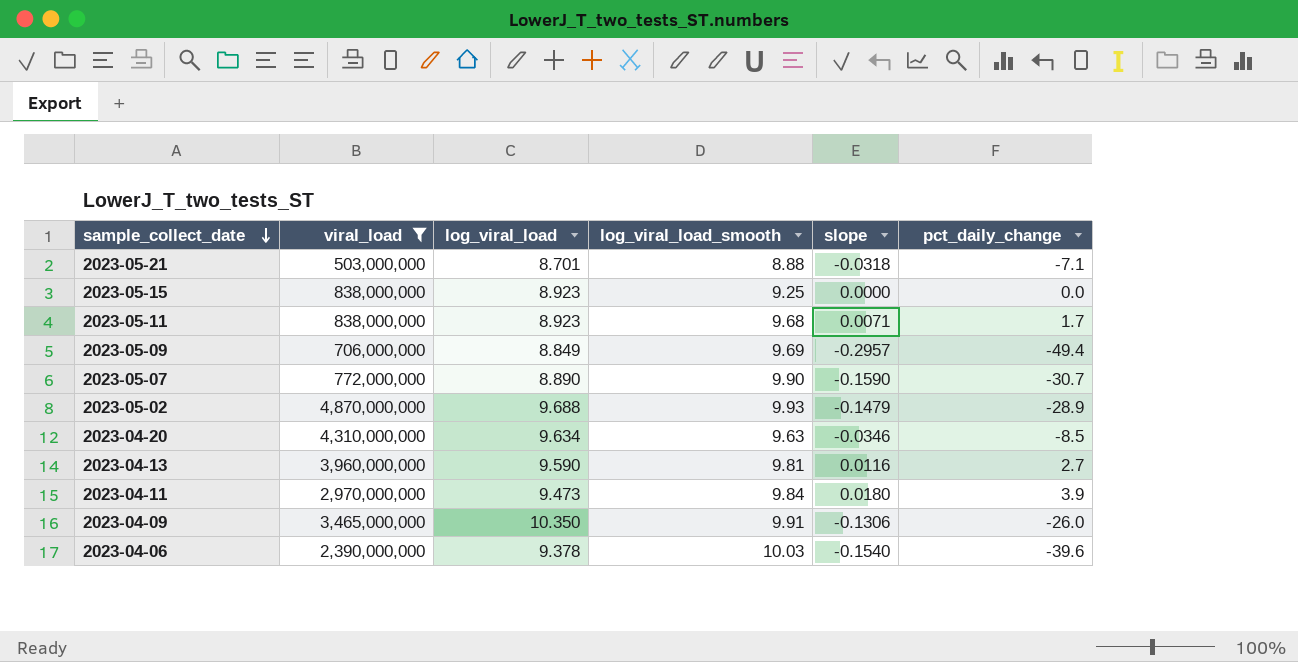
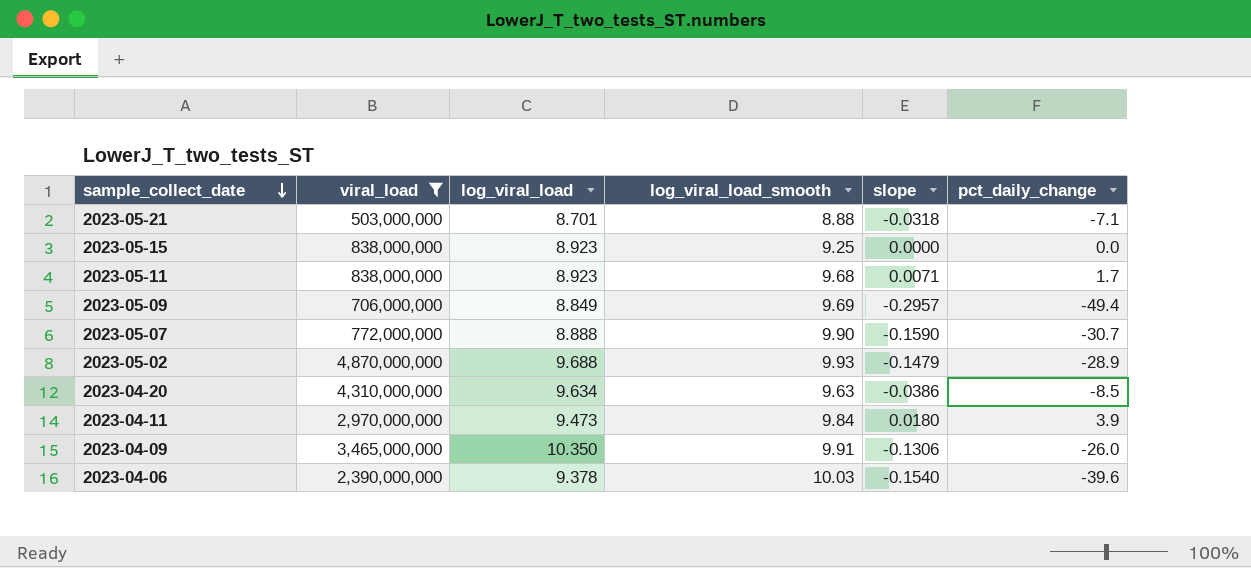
row 2023-04-13: 3,960,000,000 | 9.590 | 9.81 | 0.0116 | 2.7 -> none
2023-05-07 | log_viral_load: 8.890 -> 8.888
2023-04-20 | slope: -0.0346 -> -0.0386

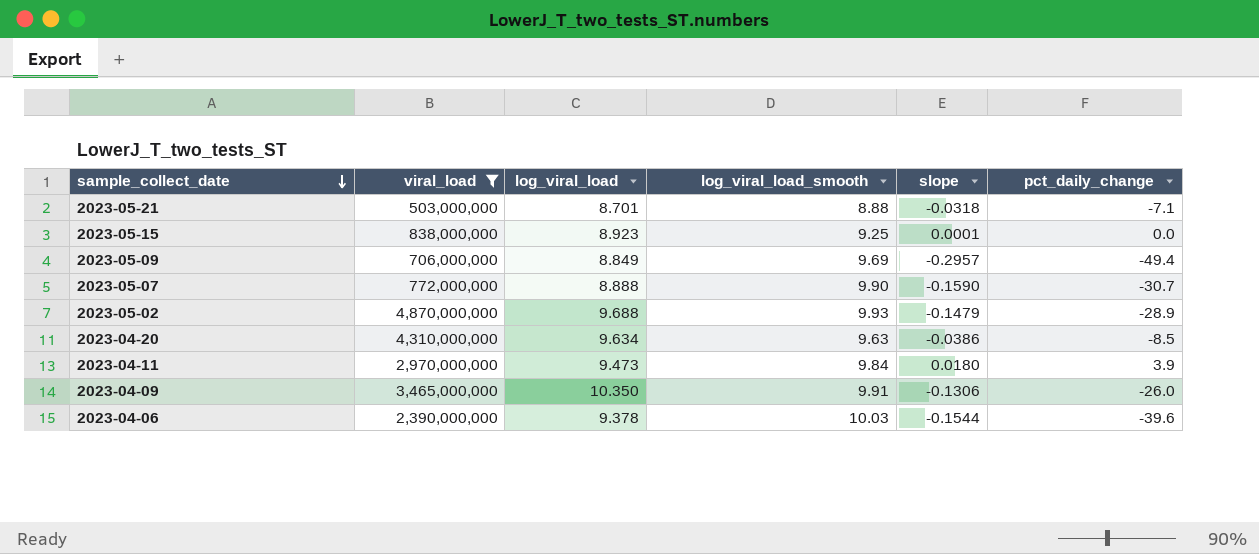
row 2023-05-11: 838,000,000 | 8.923 | 9.68 | 0.0071 | 1.7 -> none
2023-05-15 | slope: 0.0000 -> 0.0001
2023-04-06 | slope: -0.1540 -> -0.1544

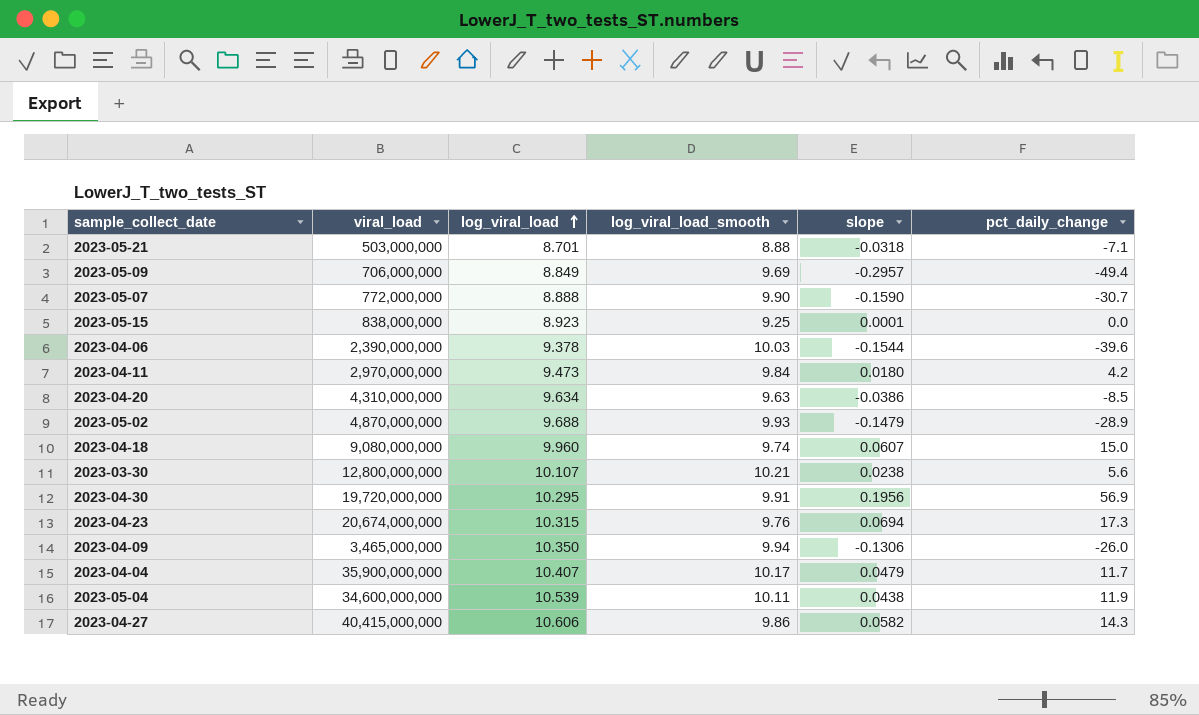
filter: viral_load <= 4,870,000,000 -> none
row order: sample_collect_date descending -> log_viral_load ascending
2023-04-11 | pct_daily_change: 3.9 -> 4.2
2023-04-09 | log_viral_load_smooth: 9.91 -> 9.94

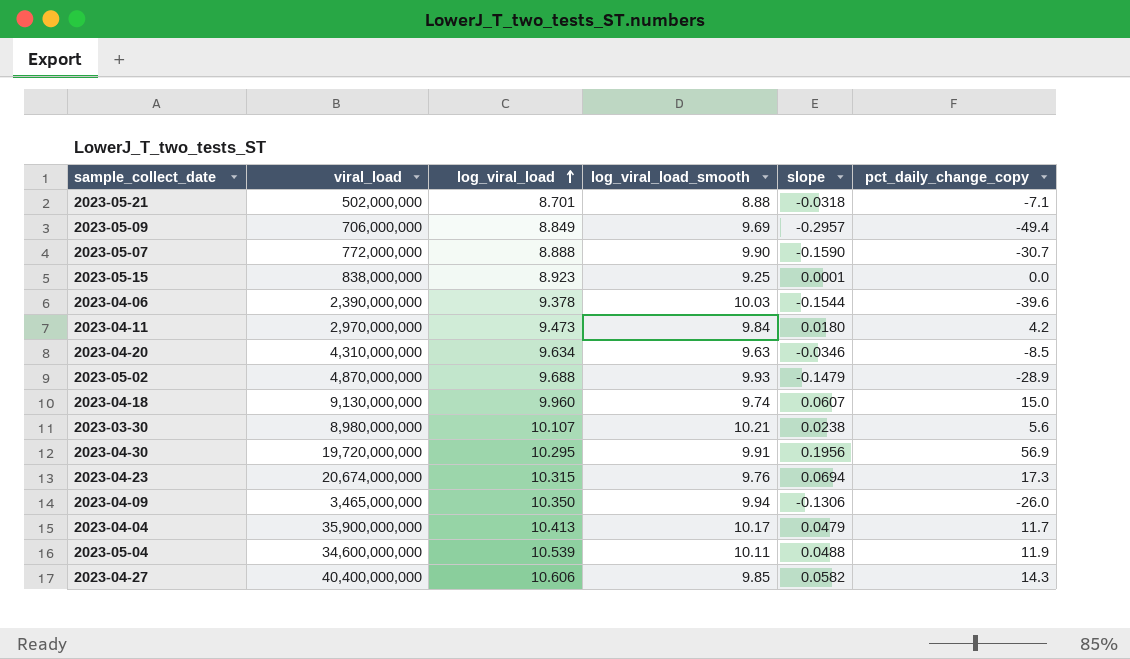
column name: pct_daily_change -> pct_daily_change_copy
2023-05-21 | viral_load: 503,000,000 -> 502,000,000
2023-04-20 | slope: -0.0386 -> -0.0346
2023-04-18 | viral_load: 9,080,000,000 -> 9,130,000,000
2023-03-30 | viral_load: 12,800,000,000 -> 8,980,000,000
2023-04-04 | log_viral_load: 10.407 -> 10.413
2023-05-04 | slope: 0.0438 -> 0.0488
2023-04-27 | viral_load: 40,415,000,000 -> 40,400,000,000
2023-04-27 | log_viral_load_smooth: 9.86 -> 9.85

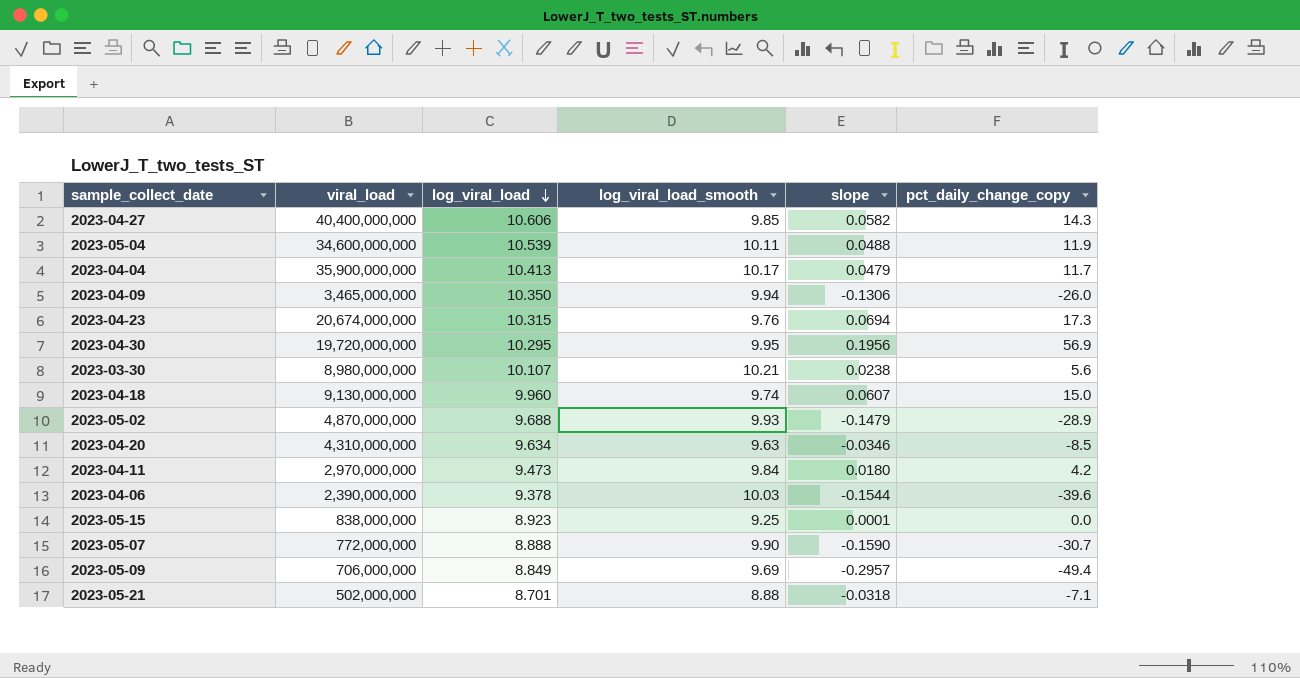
row order: log_viral_load ascending -> log_viral_load descending
2023-04-30 | log_viral_load_smooth: 9.91 -> 9.95

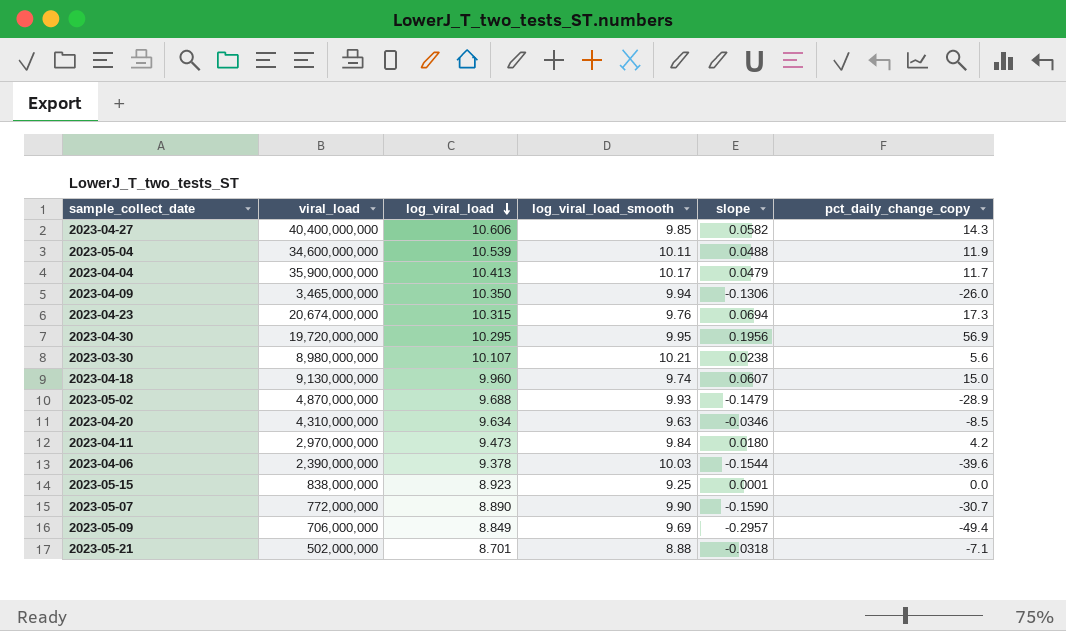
2023-05-07 | log_viral_load: 8.888 -> 8.890

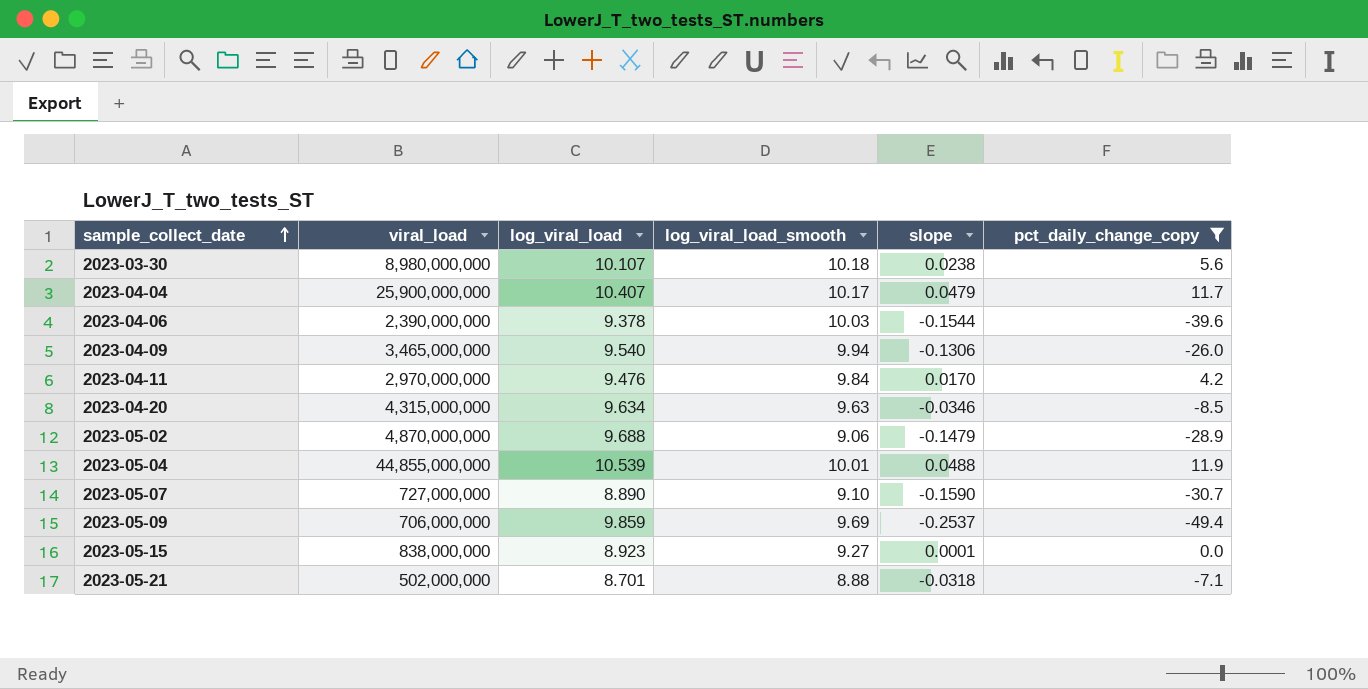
filter: none -> pct_daily_change_copy <= 11.9
row order: log_viral_load descending -> sample_collect_date ascending
2023-03-30 | log_viral_load_smooth: 10.21 -> 10.18
2023-04-04 | viral_load: 35,900,000,000 -> 25,900,000,000
2023-04-04 | log_viral_load: 10.413 -> 10.407
2023-04-09 | log_viral_load: 10.350 -> 9.540
2023-04-11 | log_viral_load: 9.473 -> 9.476
2023-04-11 | slope: 0.0180 -> 0.0170
2023-04-20 | viral_load: 4,310,000,000 -> 4,315,000,000
2023-05-02 | log_viral_load_smooth: 9.93 -> 9.06
2023-05-04 | viral_load: 34,600,000,000 -> 44,855,000,000
2023-05-04 | log_viral_load_smooth: 10.11 -> 10.01
2023-05-07 | viral_load: 772,000,000 -> 727,000,000
2023-05-07 | log_viral_load_smooth: 9.90 -> 9.10
2023-05-09 | log_viral_load: 8.849 -> 9.859
2023-05-09 | slope: -0.2957 -> -0.2537
2023-05-15 | log_viral_load_smooth: 9.25 -> 9.27

